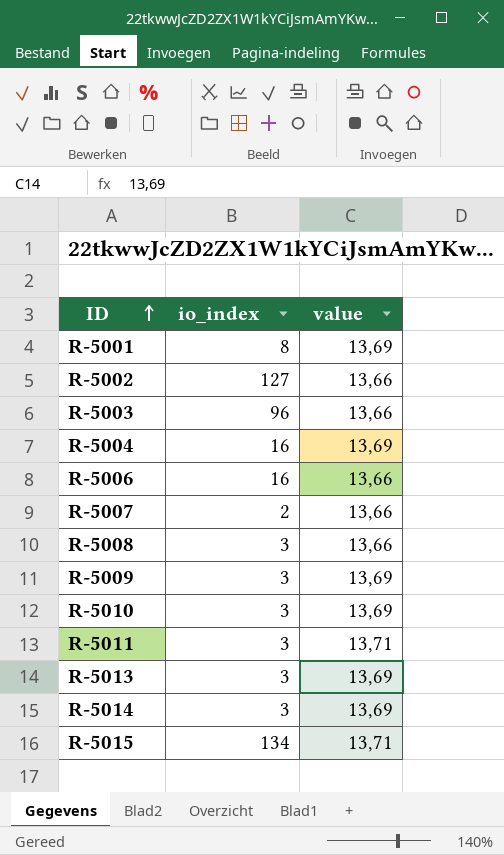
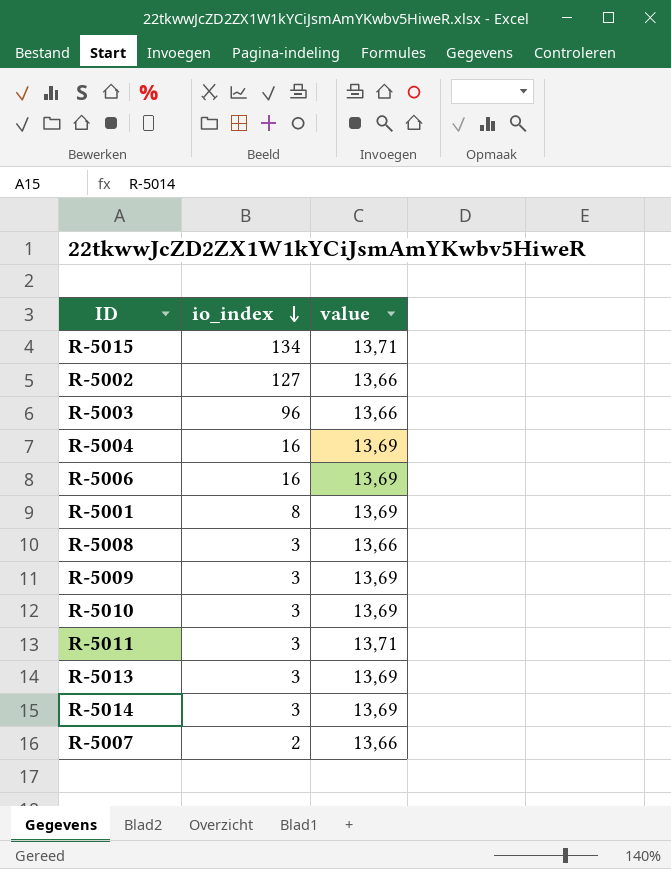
row order: ID ascending -> io_index descending
R-5006 | value: 13,66 -> 13,69

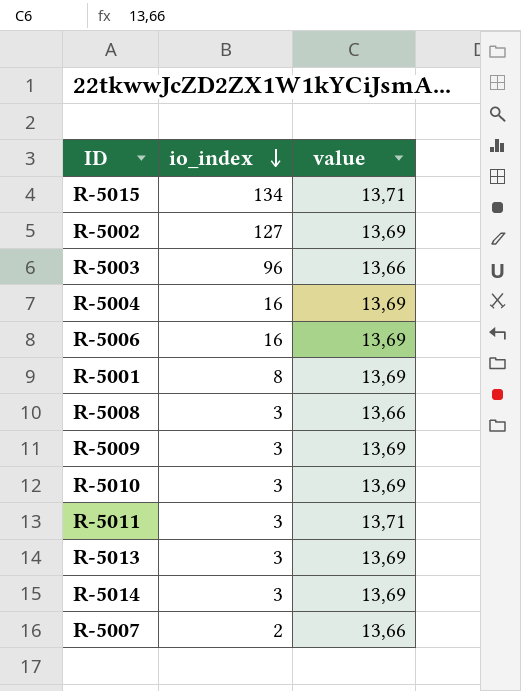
R-5002 | value: 13,66 -> 13,69

